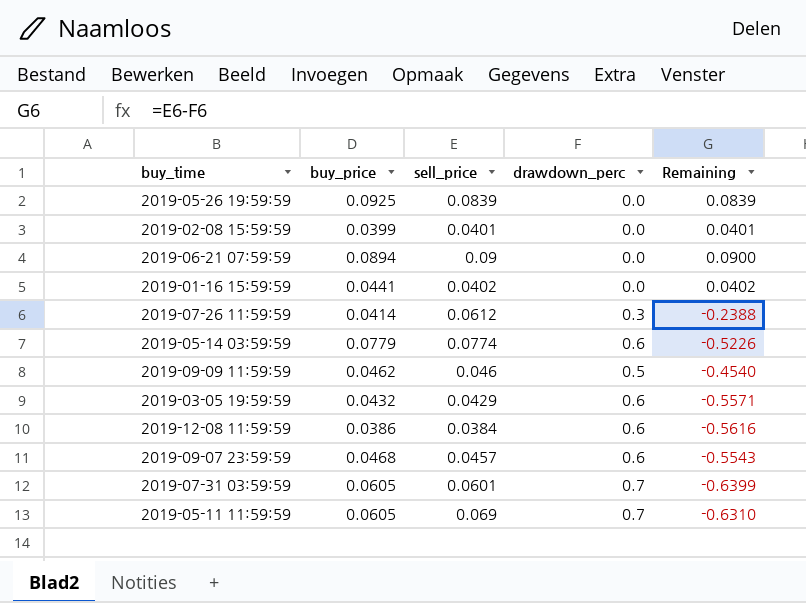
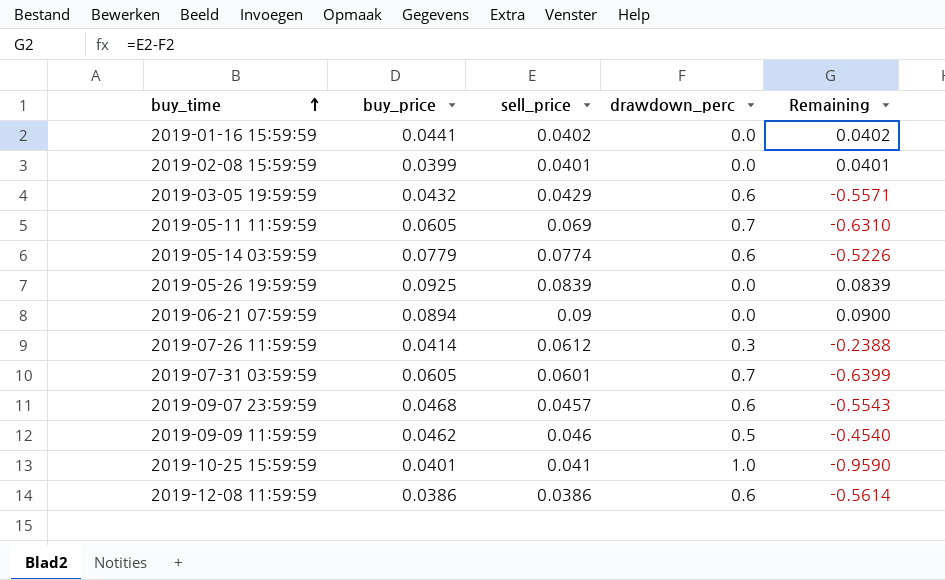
row order: none -> buy_time ascending
row 2019-10-25 15:59:59: none -> 0.0401 | 0.041 | 1.0 | -0.9590
2019-12-08 11:59:59 | sell_price: 0.0384 -> 0.0386
2019-12-08 11:59:59 | Remaining: -0.5616 -> -0.5614

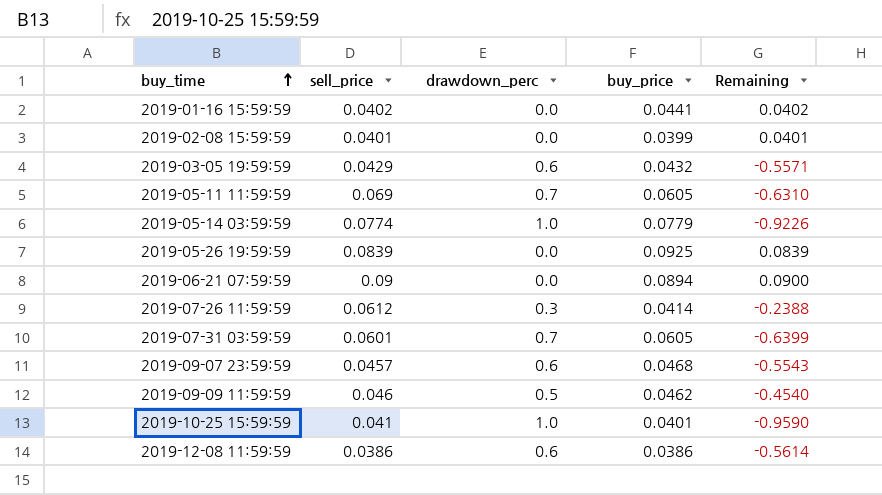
column buy_price | position: 2 -> 4
2019-05-14 03:59:59 | drawdown_perc: 0.6 -> 1.0
2019-05-14 03:59:59 | Remaining: -0.5226 -> -0.9226

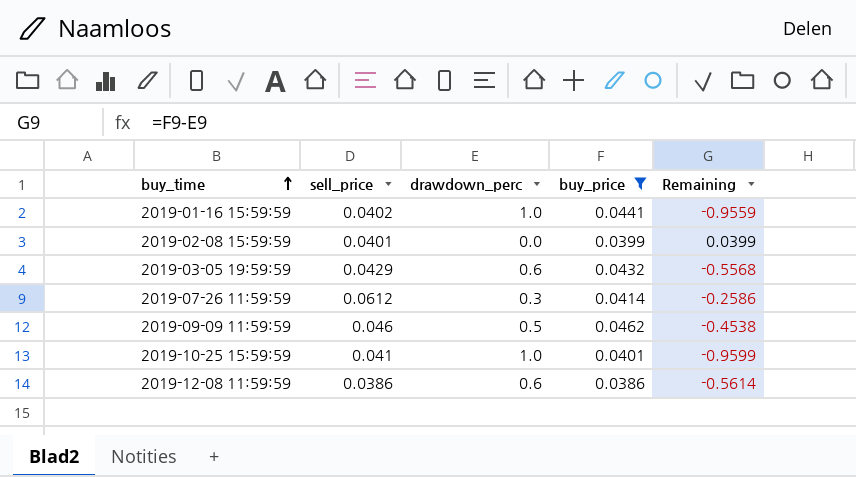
filter: none -> buy_price <= 0.0462
column Remaining | formula: [sell_price] - [drawdown_perc] -> [buy_price] - [drawdown_perc]
2019-01-16 15:59:59 | drawdown_perc: 0.0 -> 1.0

